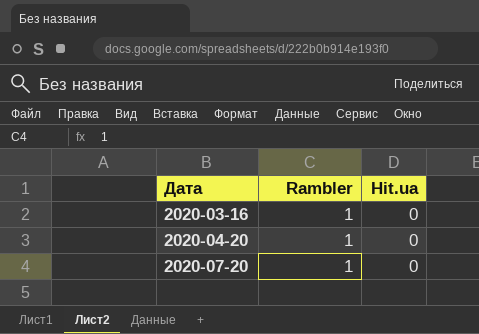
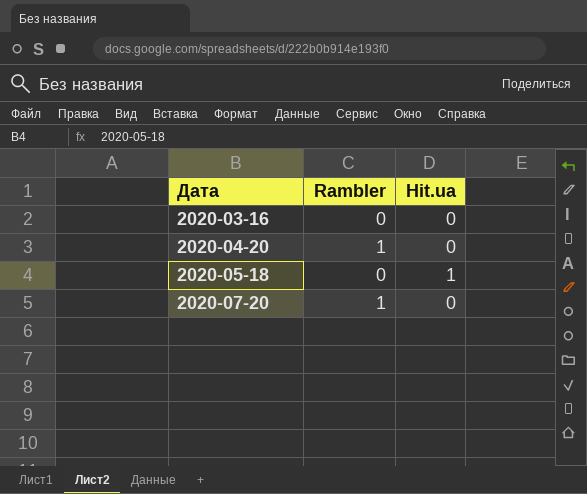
2020-03-16 | Rambler: 1 -> 0
row 2020-05-18: none -> 0 | 1

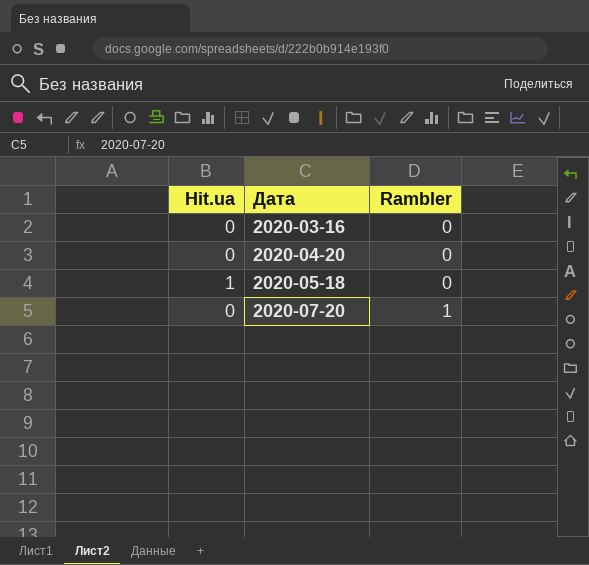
column Hit.ua | position: 3 -> 1
2020-04-20 | Rambler: 1 -> 0

